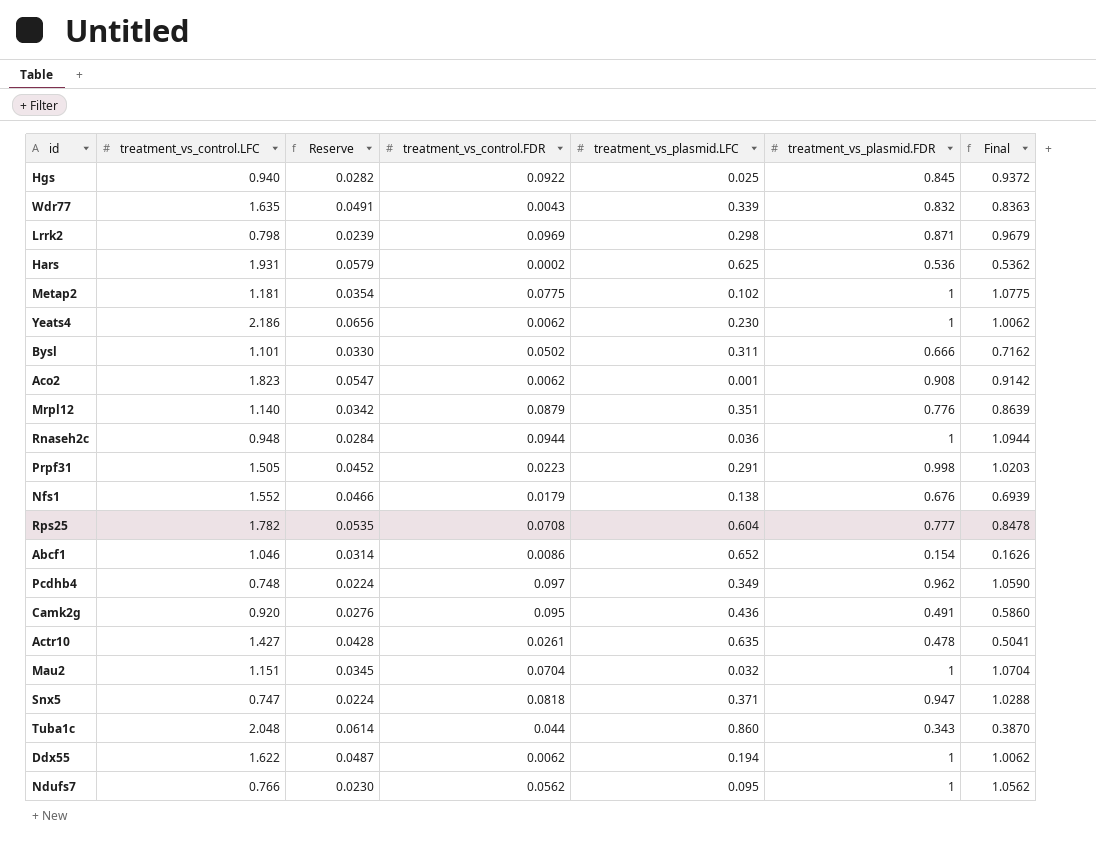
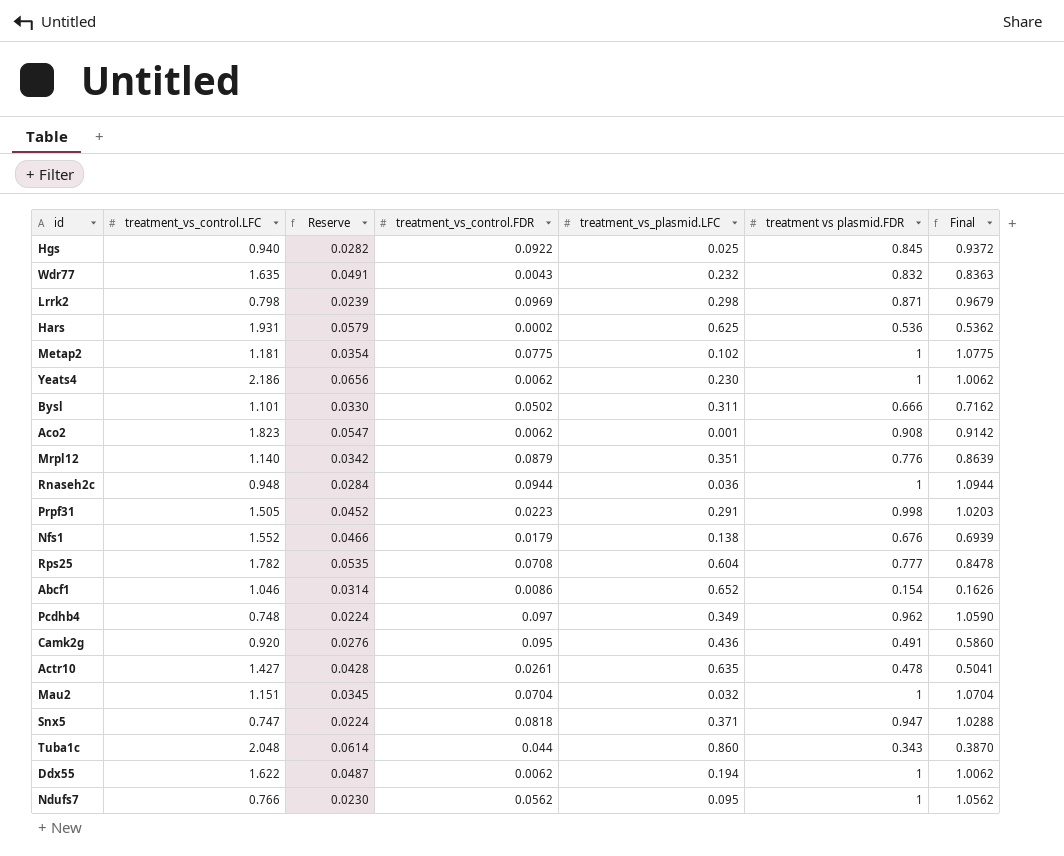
column name: treatment_vs_plasmid.FDR -> treatment vs plasmid.FDR
Wdr77 | treatment_vs_plasmid.LFC: 0.339 -> 0.232

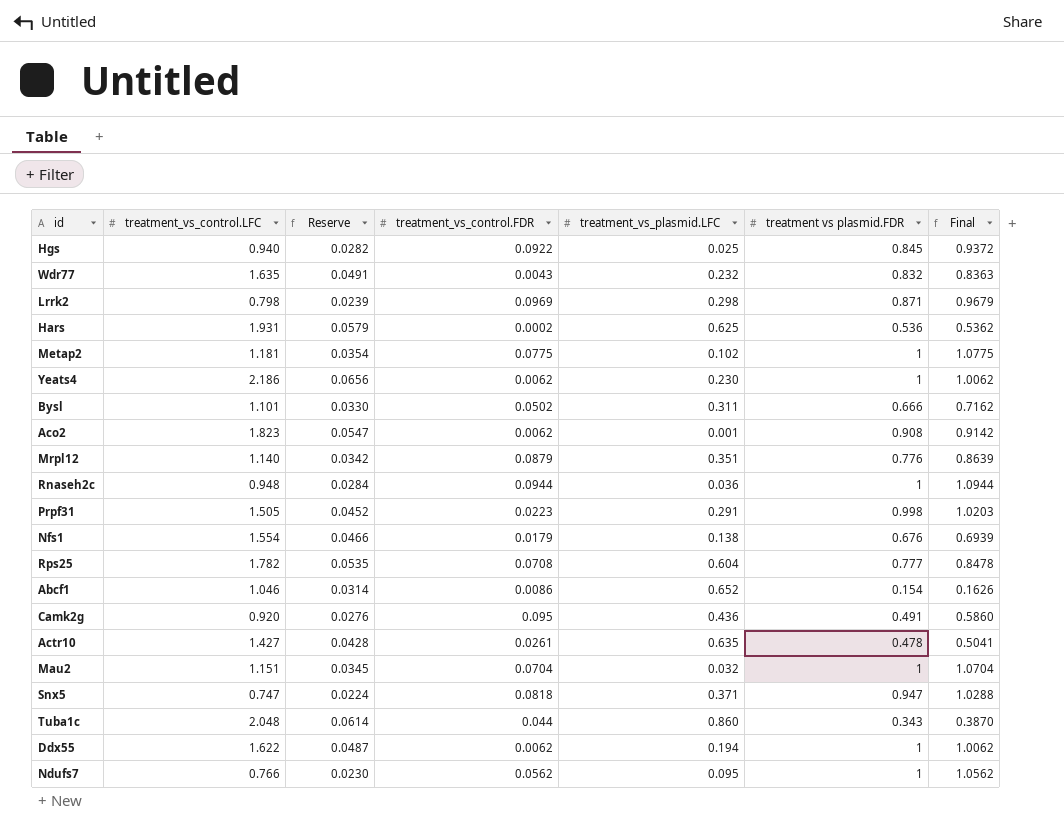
row Pcdhb4: 0.748 | 0.0224 | 0.097 | 0.349 | 0.962 | 1.0590 -> none
Nfs1 | treatment_vs_control.LFC: 1.552 -> 1.554

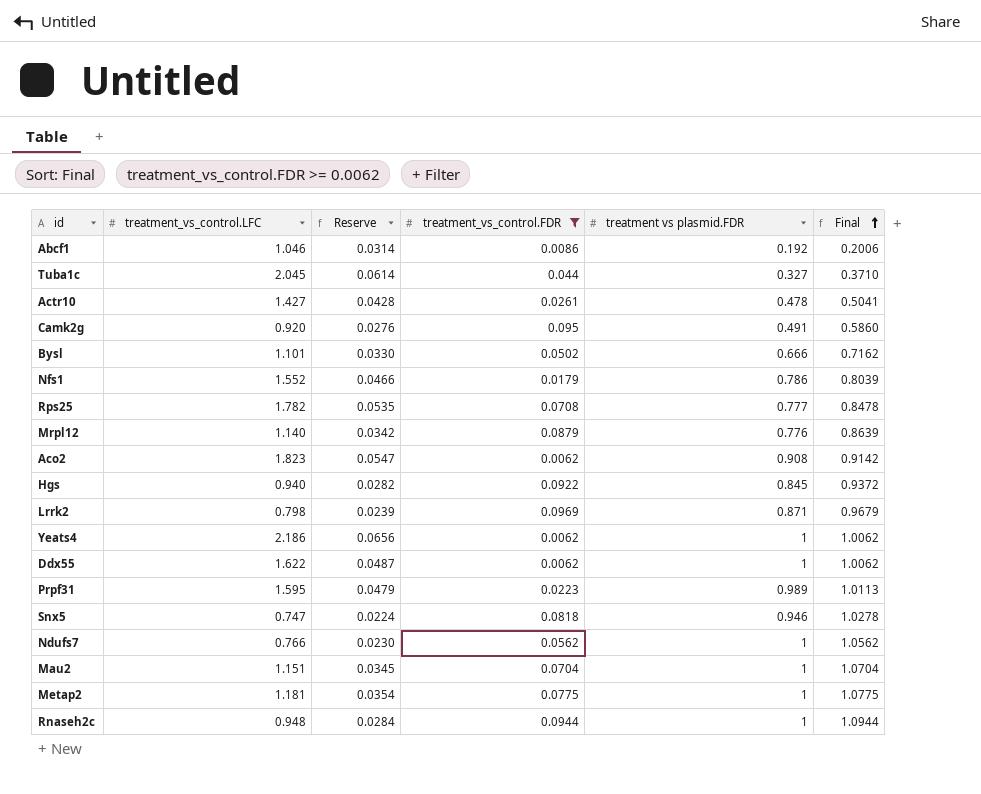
filter: none -> treatment_vs_control.FDR >= 0.0062
row order: none -> Final ascending
column treatment_vs_plasmid.LFC | position: 5 -> none
Abcf1 | treatment vs plasmid.FDR: 0.154 -> 0.192
Abcf1 | Final: 0.1626 -> 0.2006
Tuba1c | treatment_vs_control.LFC: 2.048 -> 2.045
Tuba1c | treatment vs plasmid.FDR: 0.343 -> 0.327
Tuba1c | Final: 0.3870 -> 0.3710
Nfs1 | treatment_vs_control.LFC: 1.554 -> 1.552
Nfs1 | treatment vs plasmid.FDR: 0.676 -> 0.786
Nfs1 | Final: 0.6939 -> 0.8039
Prpf31 | treatment_vs_control.LFC: 1.505 -> 1.595
Prpf31 | Reserve: 0.0452 -> 0.0479
Prpf31 | treatment vs plasmid.FDR: 0.998 -> 0.989
Prpf31 | Final: 1.0203 -> 1.0113
Snx5 | treatment vs plasmid.FDR: 0.947 -> 0.946
Snx5 | Final: 1.0288 -> 1.0278

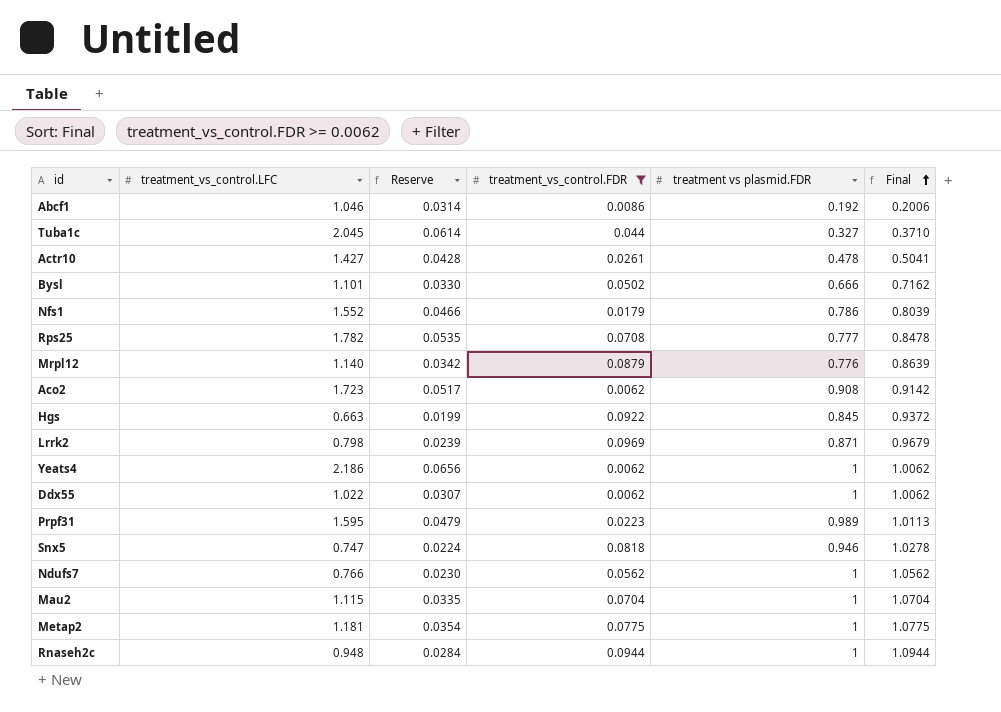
row Camk2g: 0.920 | 0.0276 | 0.095 | 0.491 | 0.5860 -> none
Aco2 | treatment_vs_control.LFC: 1.823 -> 1.723
Aco2 | Reserve: 0.0547 -> 0.0517
Hgs | treatment_vs_control.LFC: 0.940 -> 0.663
Hgs | Reserve: 0.0282 -> 0.0199
Ddx55 | treatment_vs_control.LFC: 1.622 -> 1.022
Ddx55 | Reserve: 0.0487 -> 0.0307
Mau2 | treatment_vs_control.LFC: 1.151 -> 1.115
Mau2 | Reserve: 0.0345 -> 0.0335

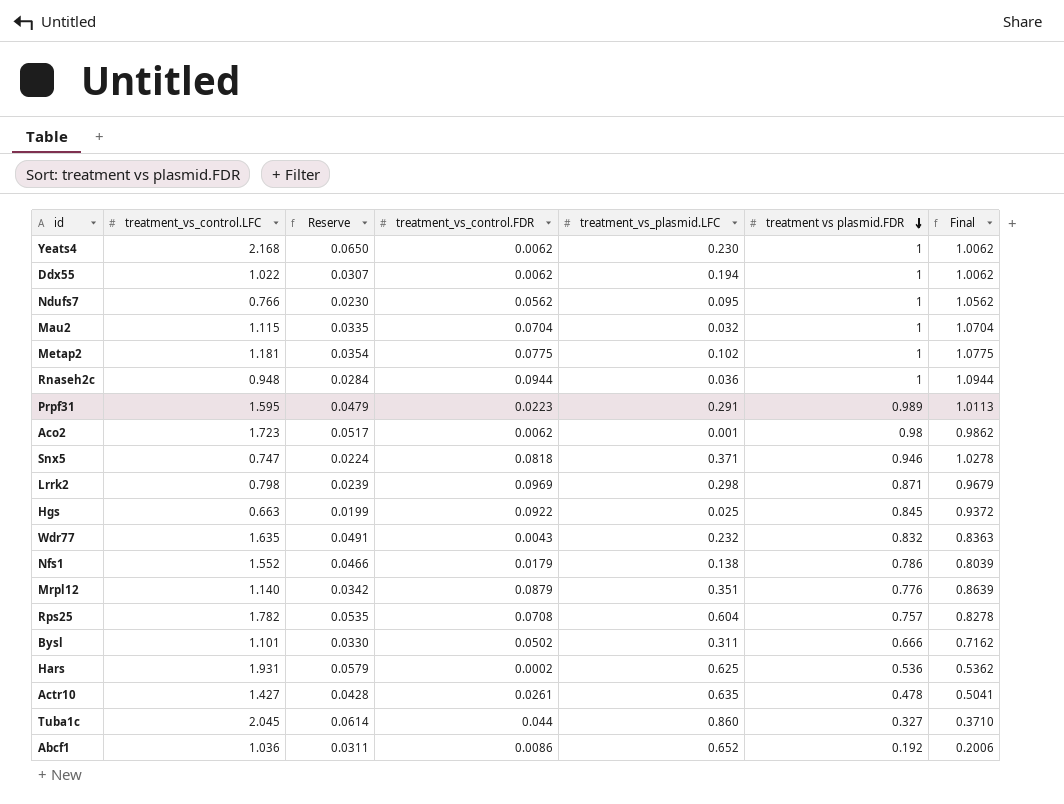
filter: treatment_vs_control.FDR >= 0.0062 -> none
row order: Final ascending -> treatment vs plasmid.FDR descending
column treatment_vs_plasmid.LFC | position: none -> 5
Yeats4 | treatment_vs_control.LFC: 2.186 -> 2.168
Yeats4 | Reserve: 0.0656 -> 0.0650
Aco2 | treatment vs plasmid.FDR: 0.908 -> 0.98
Aco2 | Final: 0.9142 -> 0.9862
Rps25 | treatment vs plasmid.FDR: 0.777 -> 0.757
Rps25 | Final: 0.8478 -> 0.8278
Abcf1 | treatment_vs_control.LFC: 1.046 -> 1.036
Abcf1 | Reserve: 0.0314 -> 0.0311

